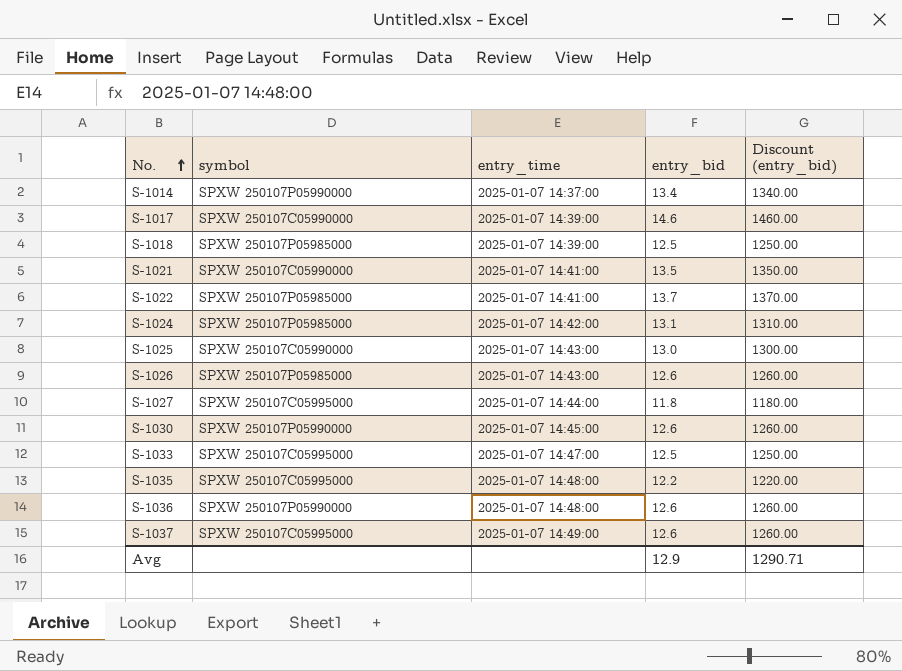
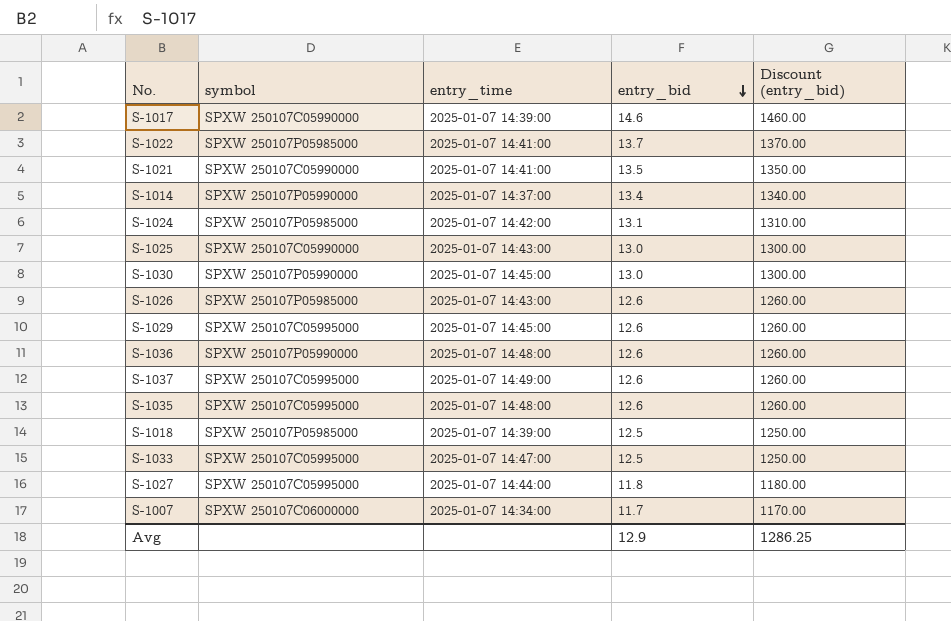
row order: No. ascending -> entry_bid descending
S-1030 | entry_bid: 12.6 -> 13.0
S-1030 | Discount (entry_bid): 1260.00 -> 1300.00
row S-1029: none -> SPXW 250107C05995000 | 2025-01-07 14:45:00 | 12.6 | 1260.00
S-1035 | entry_bid: 12.2 -> 12.6
S-1035 | Discount (entry_bid): 1220.00 -> 1260.00
row S-1007: none -> SPXW 250107C06000000 | 2025-01-07 14:34:00 | 11.7 | 1170.00
Avg | Discount (entry_bid): 1290.71 -> 1286.25

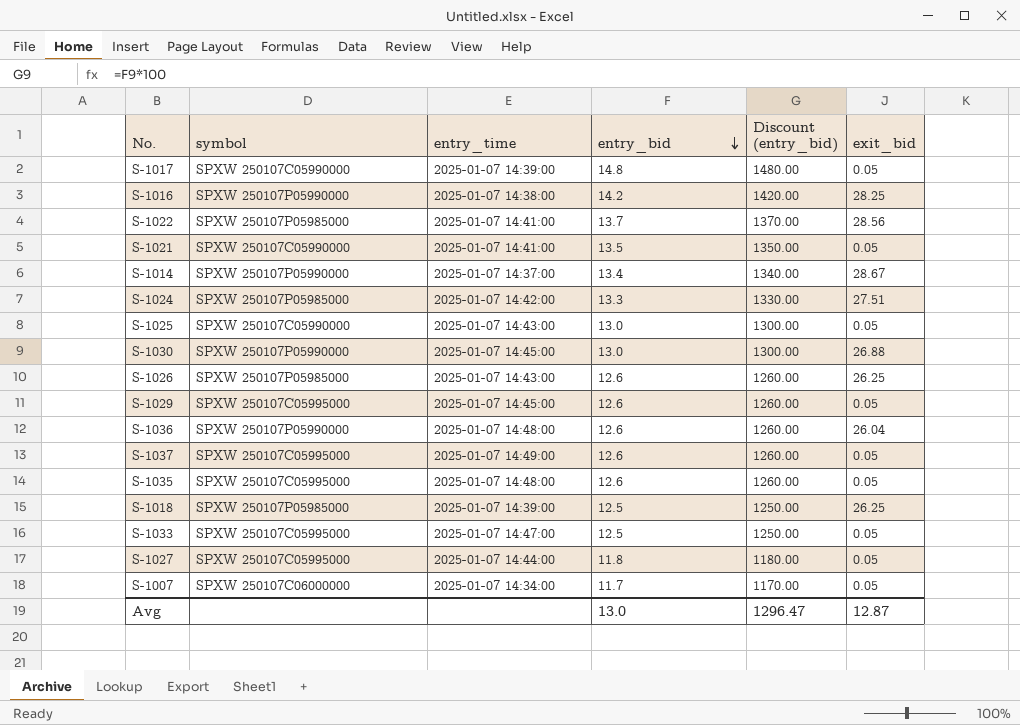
column exit_bid | position: none -> 6
S-1017 | entry_bid: 14.6 -> 14.8
S-1017 | Discount (entry_bid): 1460.00 -> 1480.00
row S-1016: none -> SPXW 250107P05990000 | 2025-01-07 14:38:00 | 14.2 | 1420.00 | 28.25
S-1024 | entry_bid: 13.1 -> 13.3
S-1024 | Discount (entry_bid): 1310.00 -> 1330.00
Avg | entry_bid: 12.9 -> 13.0
Avg | Discount (entry_bid): 1286.25 -> 1296.47

